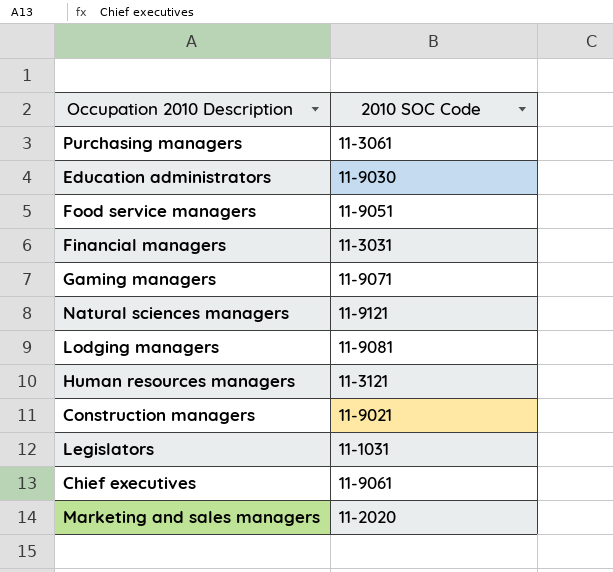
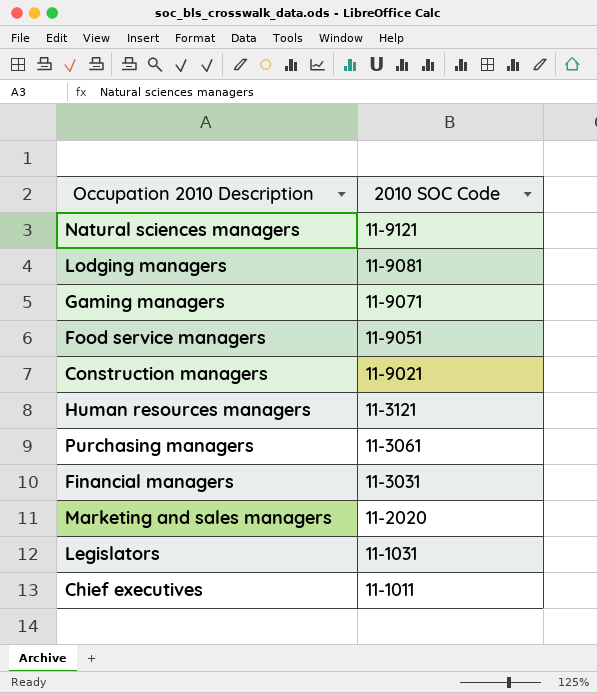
row order: none -> 2010 SOC Code descending
row Education administrators: 11-9030 -> none
Chief executives | 2010 SOC Code: 11-9061 -> 11-1011

